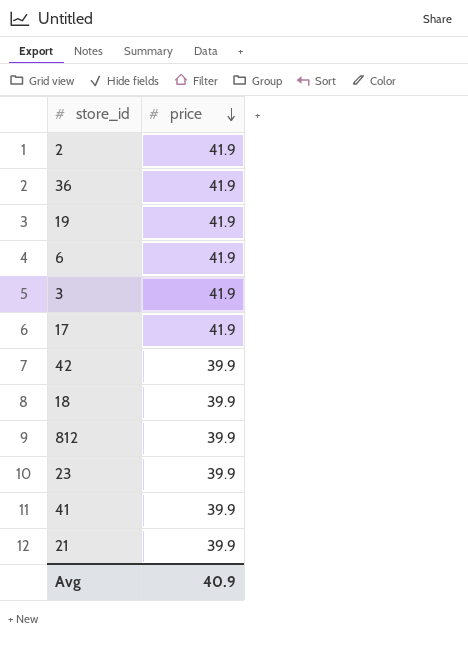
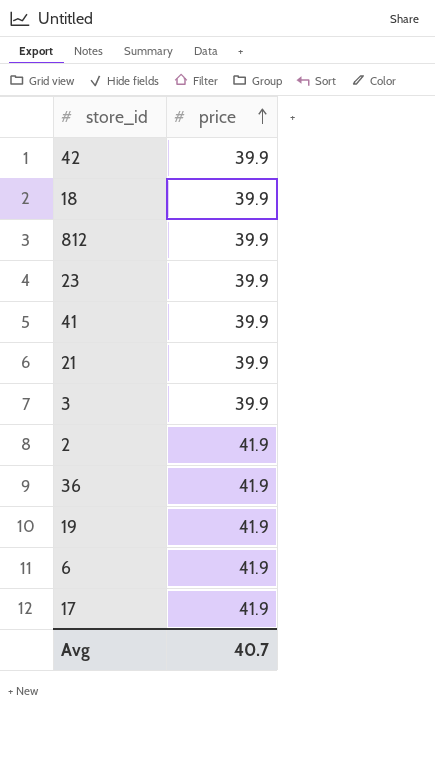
row order: price descending -> price ascending
3 | price: 41.9 -> 39.9
Avg | price: 40.9 -> 40.7

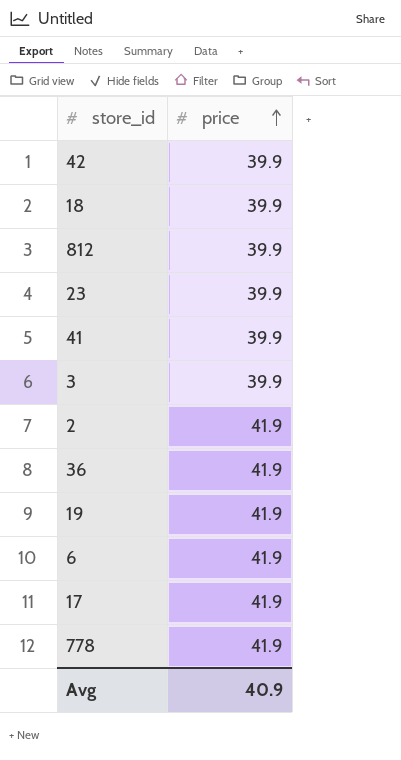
row 21: 39.9 -> none
row 778: none -> 41.9
Avg | price: 40.7 -> 40.9

